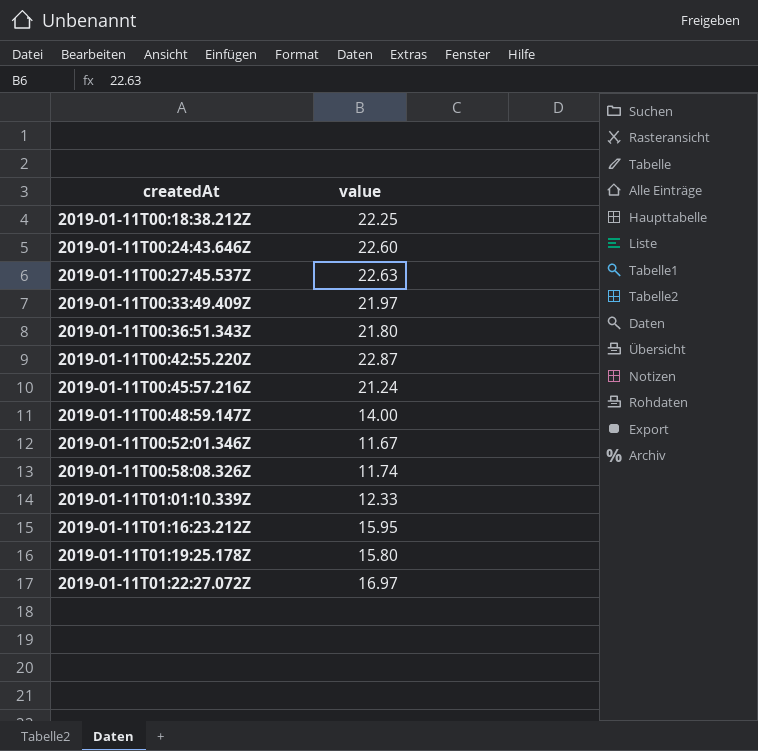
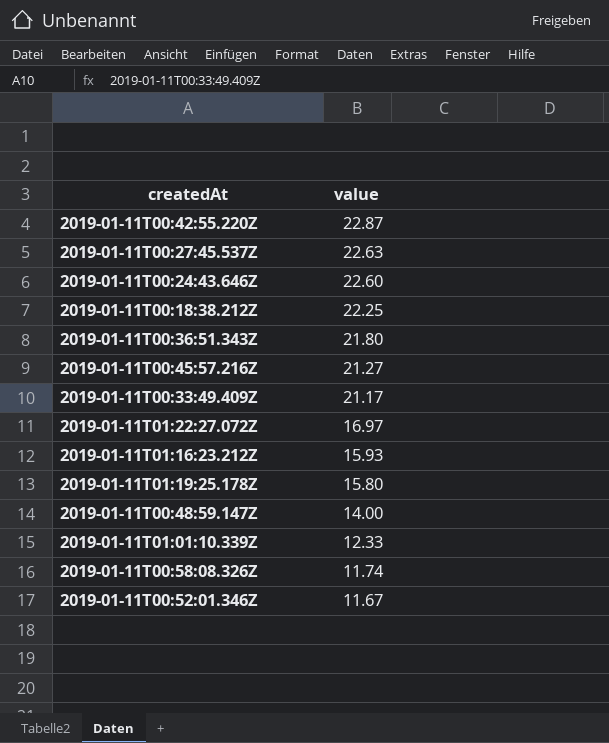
row order: createdAt ascending -> value descending
2019-01-11T00:45:57.216Z | value: 21.24 -> 21.27
2019-01-11T00:33:49.409Z | value: 21.97 -> 21.17
2019-01-11T01:16:23.212Z | value: 15.95 -> 15.93

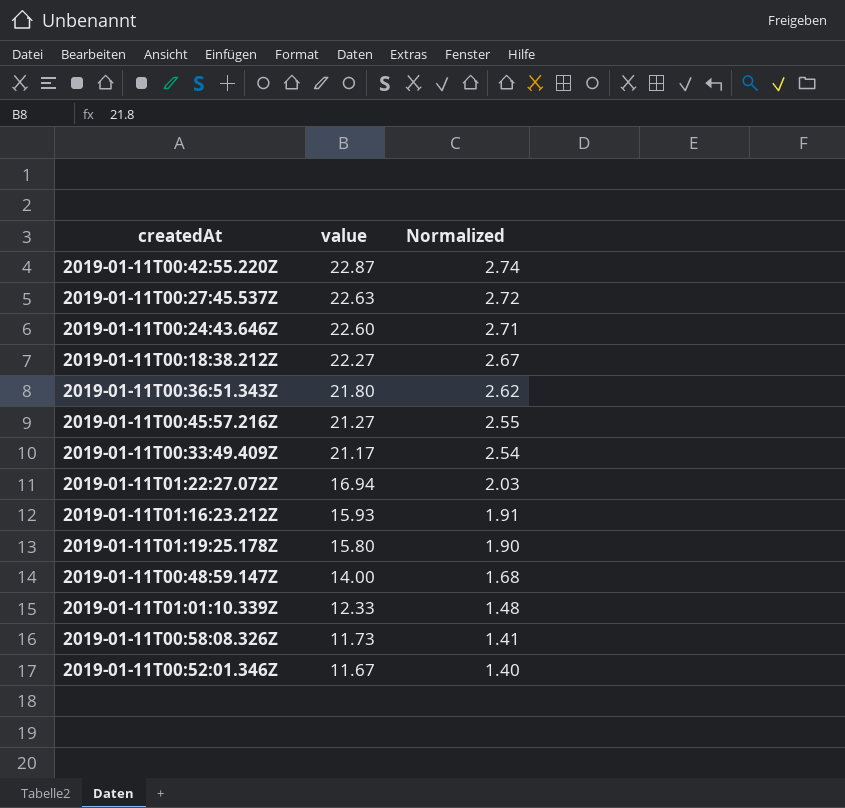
column Normalized | formula: none -> [value] * 0.12
2019-01-11T00:18:38.212Z | value: 22.25 -> 22.27
2019-01-11T01:22:27.072Z | value: 16.97 -> 16.94
2019-01-11T00:58:08.326Z | value: 11.74 -> 11.73

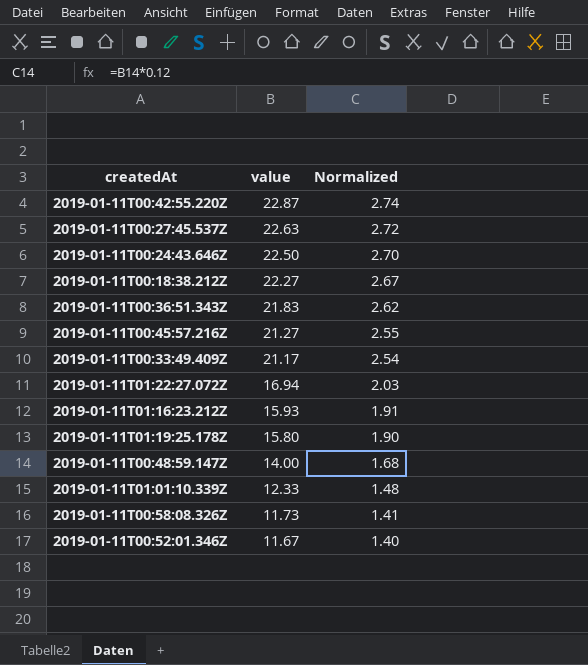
2019-01-11T00:24:43.646Z | value: 22.60 -> 22.50
2019-01-11T00:24:43.646Z | Normalized: 2.71 -> 2.70
2019-01-11T00:36:51.343Z | value: 21.80 -> 21.83

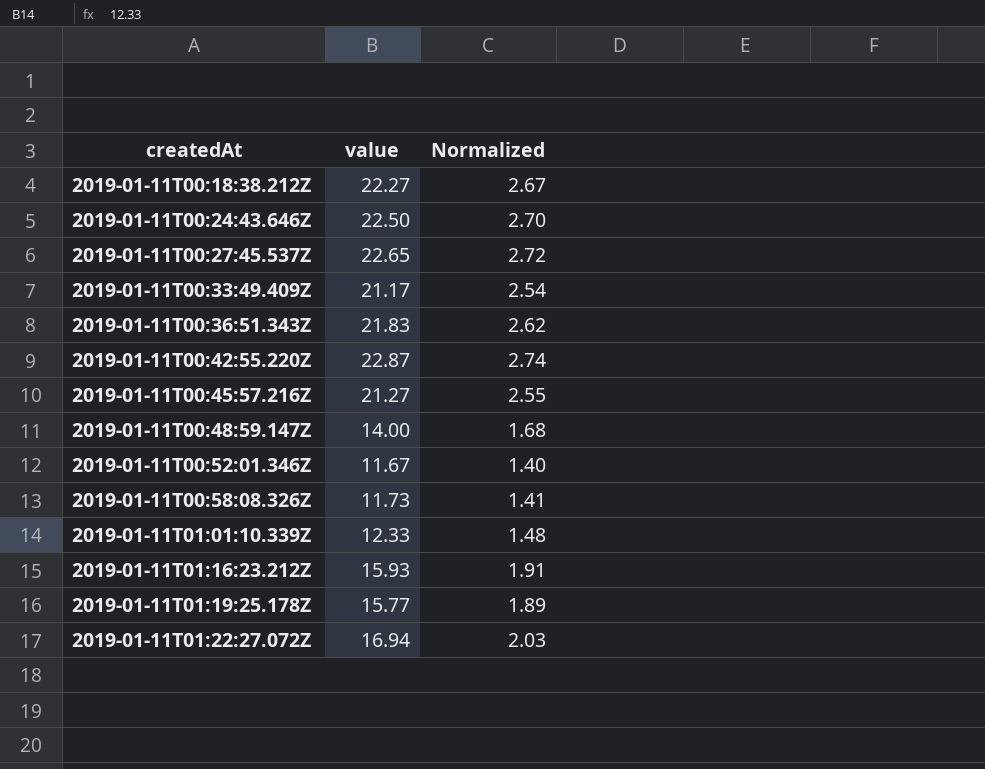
row order: value descending -> createdAt ascending
2019-01-11T00:27:45.537Z | value: 22.63 -> 22.65
2019-01-11T01:19:25.178Z | value: 15.80 -> 15.77
2019-01-11T01:19:25.178Z | Normalized: 1.90 -> 1.89

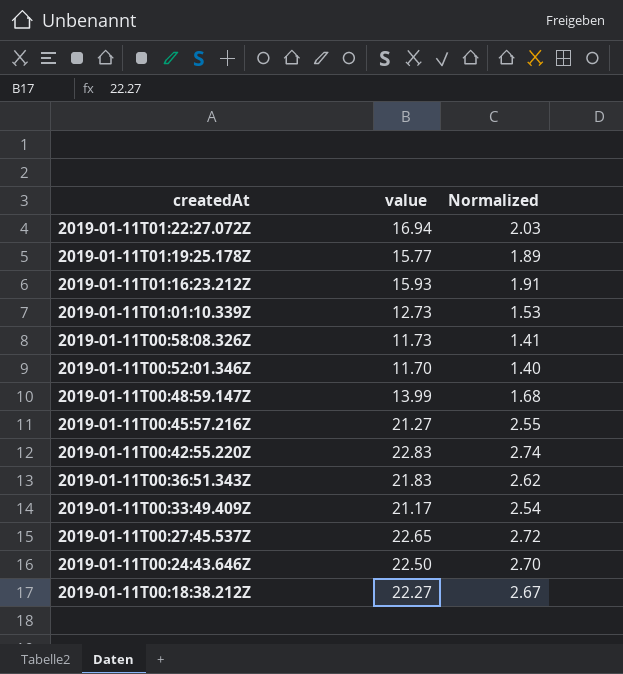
row order: createdAt ascending -> createdAt descending
2019-01-11T01:01:10.339Z | value: 12.33 -> 12.73
2019-01-11T01:01:10.339Z | Normalized: 1.48 -> 1.53
2019-01-11T00:52:01.346Z | value: 11.67 -> 11.70
2019-01-11T00:48:59.147Z | value: 14.00 -> 13.99
2019-01-11T00:42:55.220Z | value: 22.87 -> 22.83

